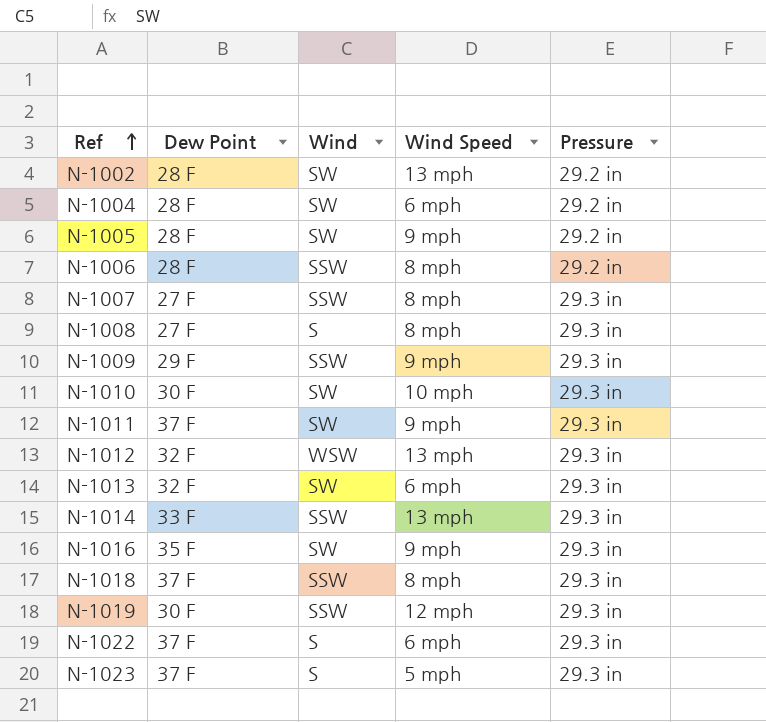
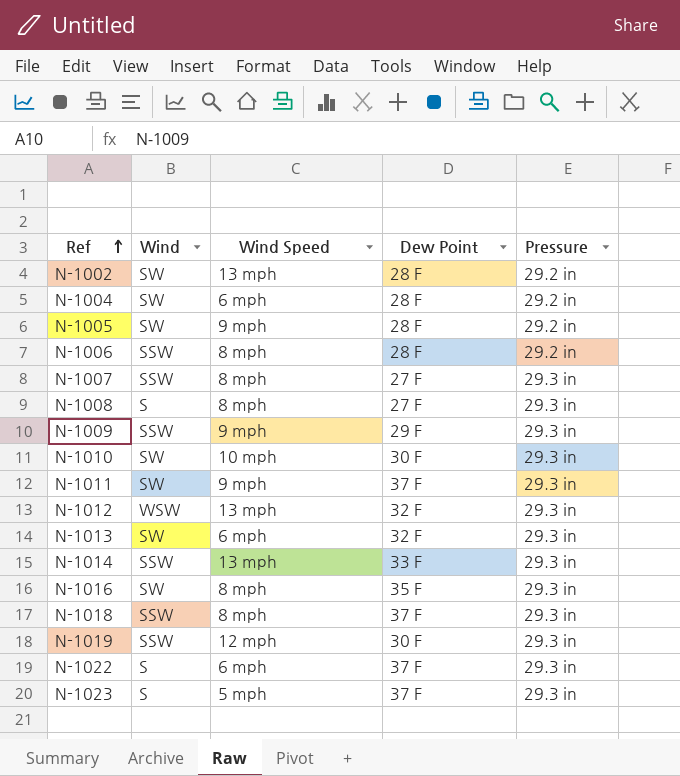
column Dew Point | position: 2 -> 4
N-1016 | Wind Speed: 9 mph -> 8 mph

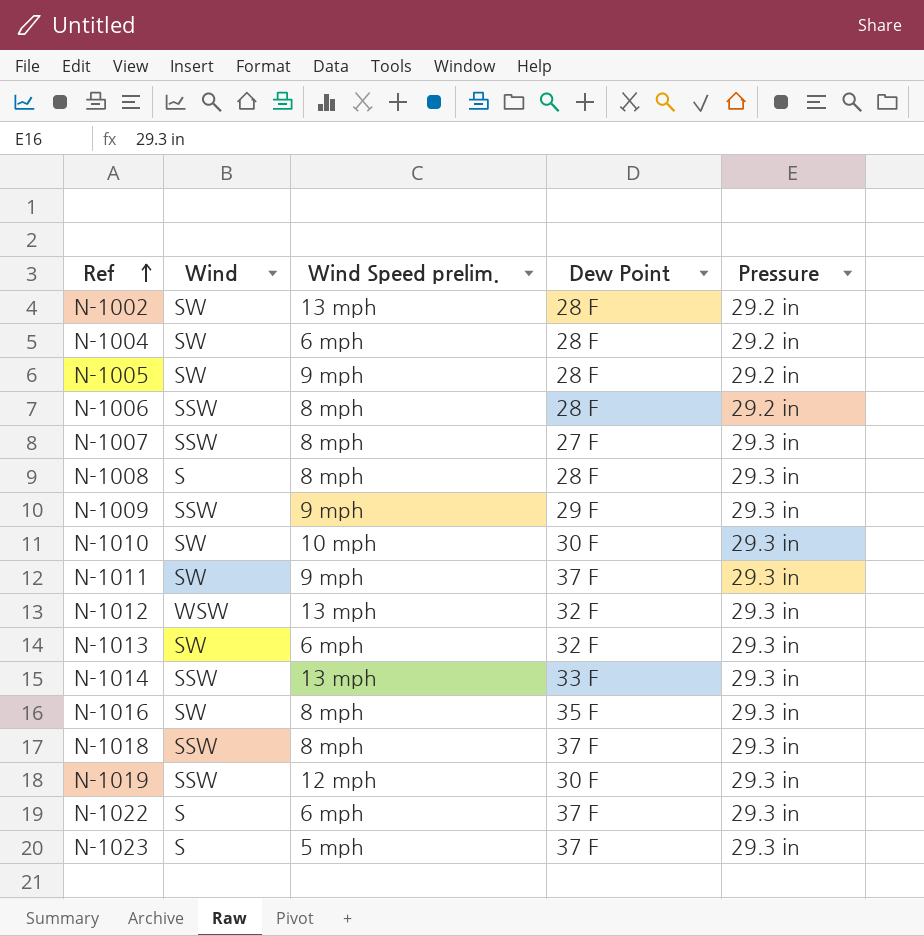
column name: Wind Speed -> Wind Speed prelim.
N-1008 | Dew Point: 27 F -> 28 F

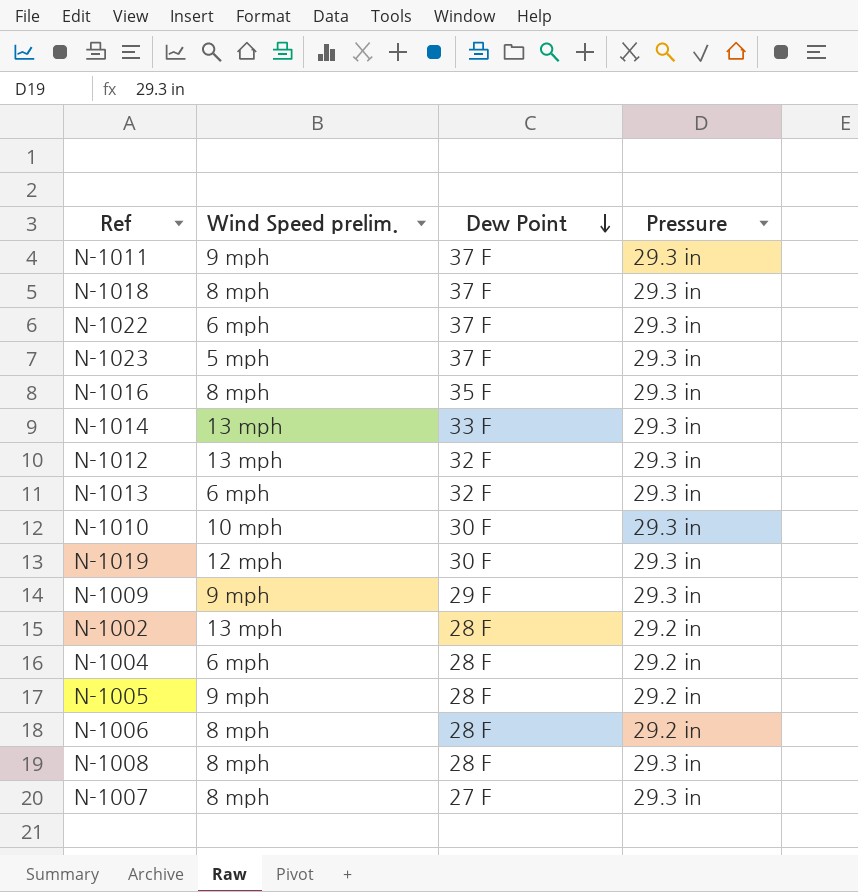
row order: Ref ascending -> Dew Point descending
column Wind | position: 2 -> none

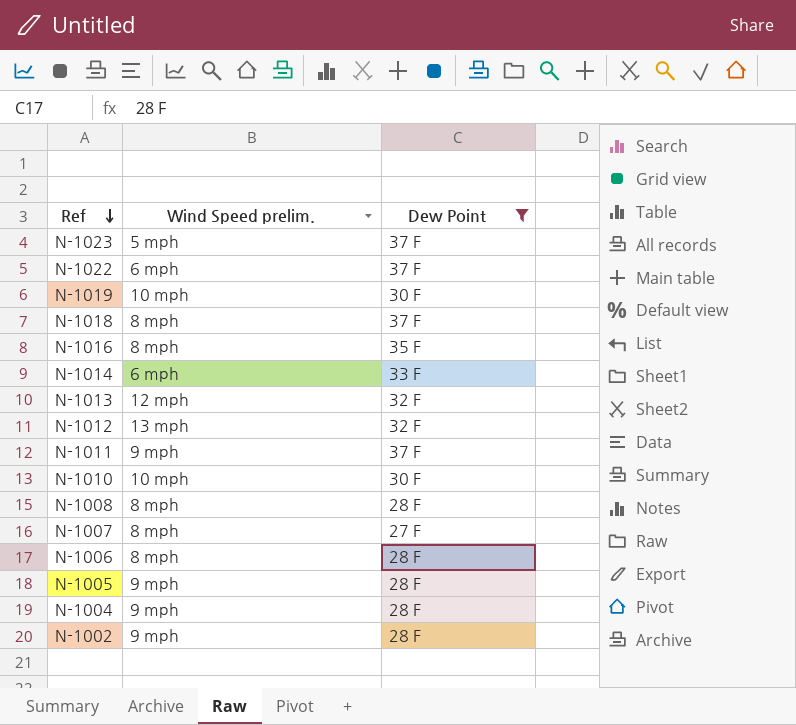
filter: none -> Dew Point != 29 F
row order: Dew Point descending -> Ref descending
column Pressure | position: 4 -> none
N-1019 | Wind Speed prelim.: 12 mph -> 10 mph
N-1014 | Wind Speed prelim.: 13 mph -> 6 mph
N-1013 | Wind Speed prelim.: 6 mph -> 12 mph
N-1004 | Wind Speed prelim.: 6 mph -> 9 mph
N-1002 | Wind Speed prelim.: 13 mph -> 9 mph

